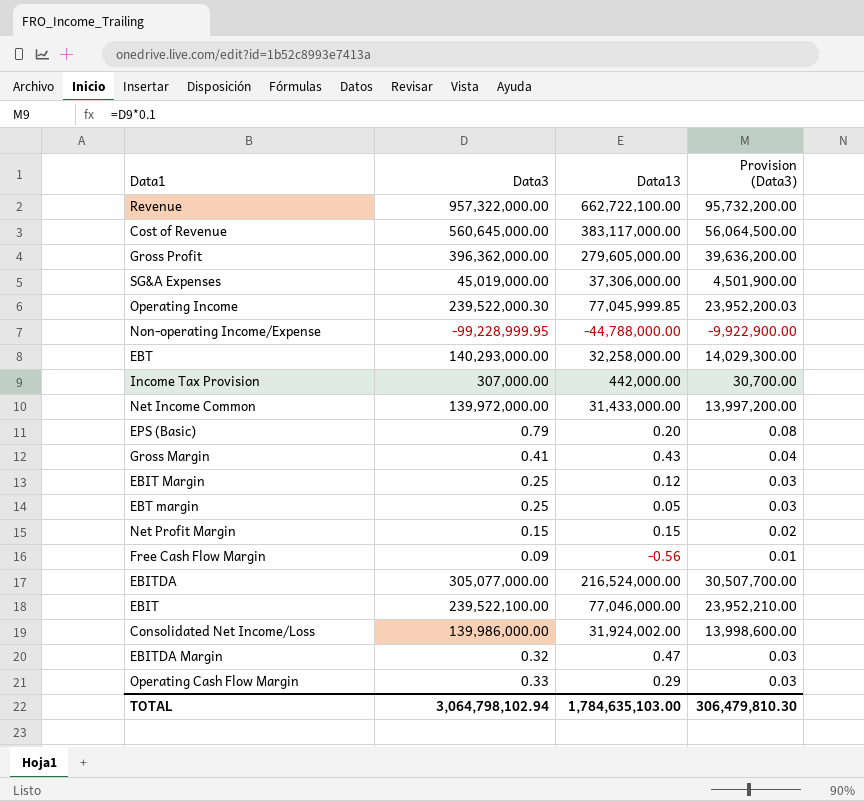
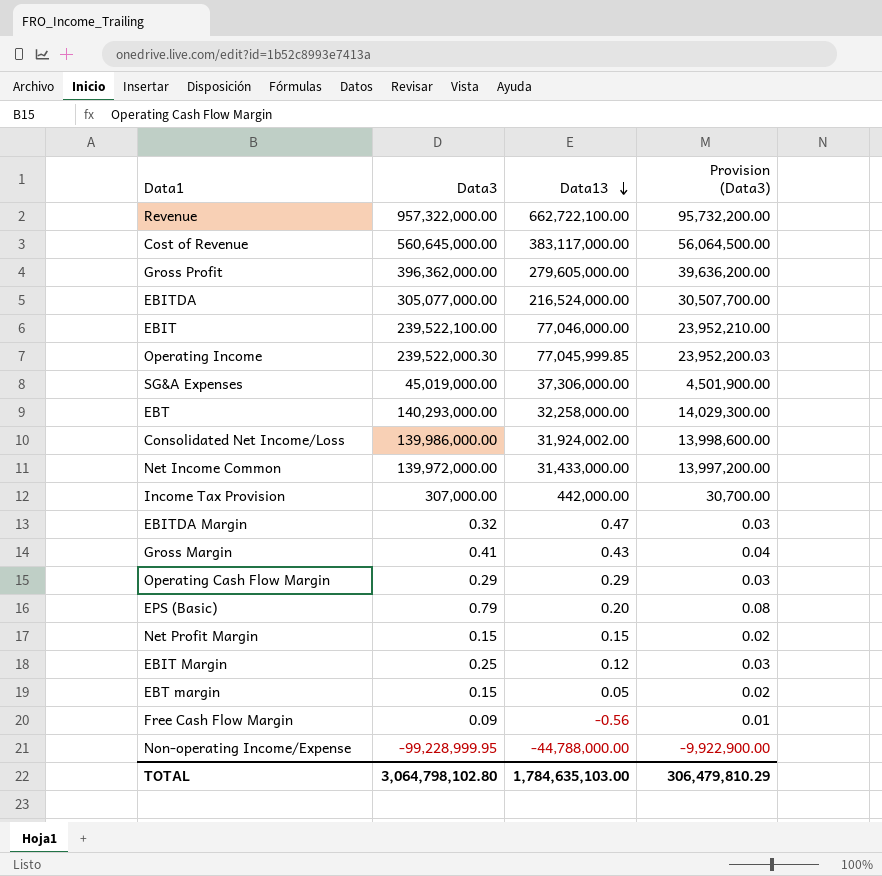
row order: none -> Data13 descending
Operating Cash Flow Margin | Data3: 0.33 -> 0.29
EBT margin | Data3: 0.25 -> 0.15
EBT margin | Provision (Data3): 0.03 -> 0.02
TOTAL | Data3: 3,064,798,102.94 -> 3,064,798,102.80
TOTAL | Provision (Data3): 306,479,810.30 -> 306,479,810.29

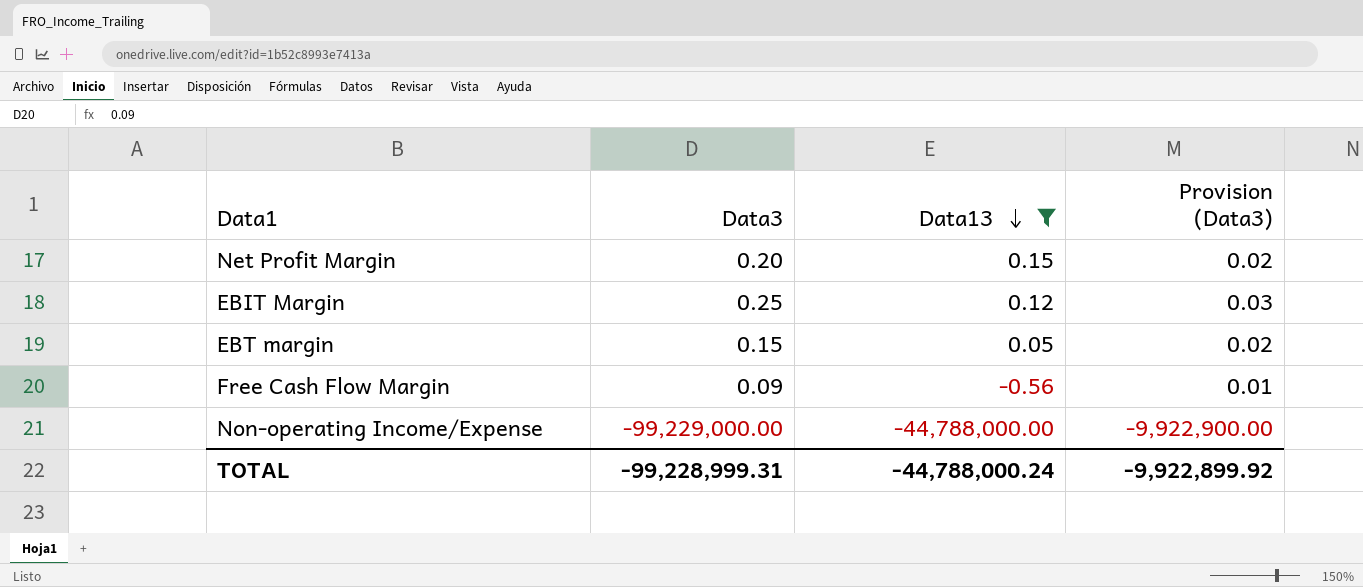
filter: none -> Data13 <= 0.15
Net Profit Margin | Data3: 0.15 -> 0.20
Non-operating Income/Expense | Data3: -99,228,999.95 -> -99,229,000.00
TOTAL | Data3: 3,064,798,102.80 -> -99,228,999.31
TOTAL | Data13: 1,784,635,103.00 -> -44,788,000.24
TOTAL | Provision (Data3): 306,479,810.29 -> -9,922,899.92

